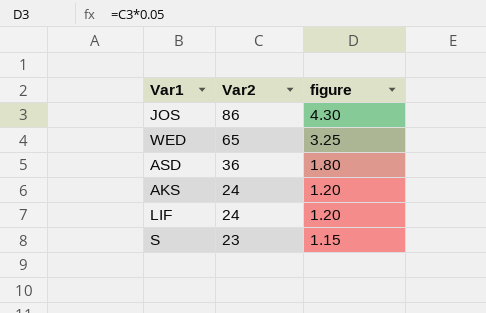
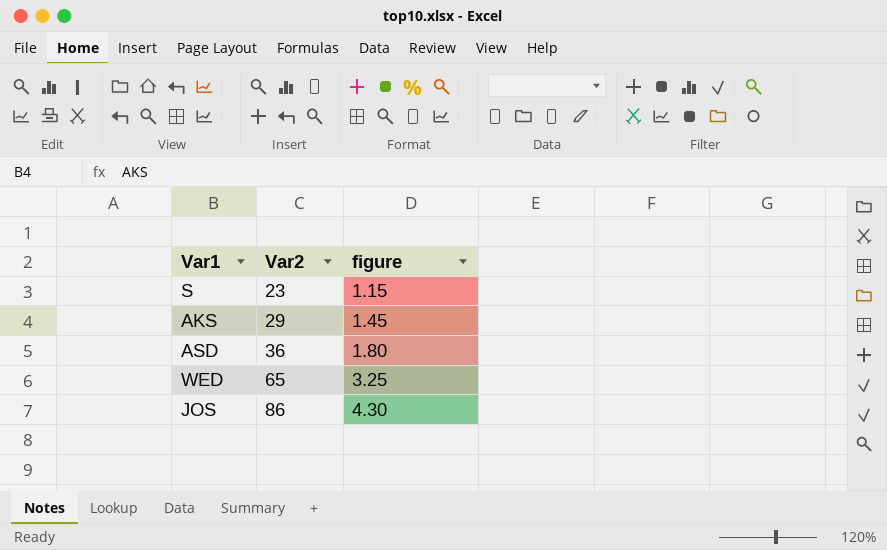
row order: Var2 descending -> Var2 ascending
row LIF: 24 | 1.20 -> none
AKS | Var2: 24 -> 29
AKS | figure: 1.20 -> 1.45

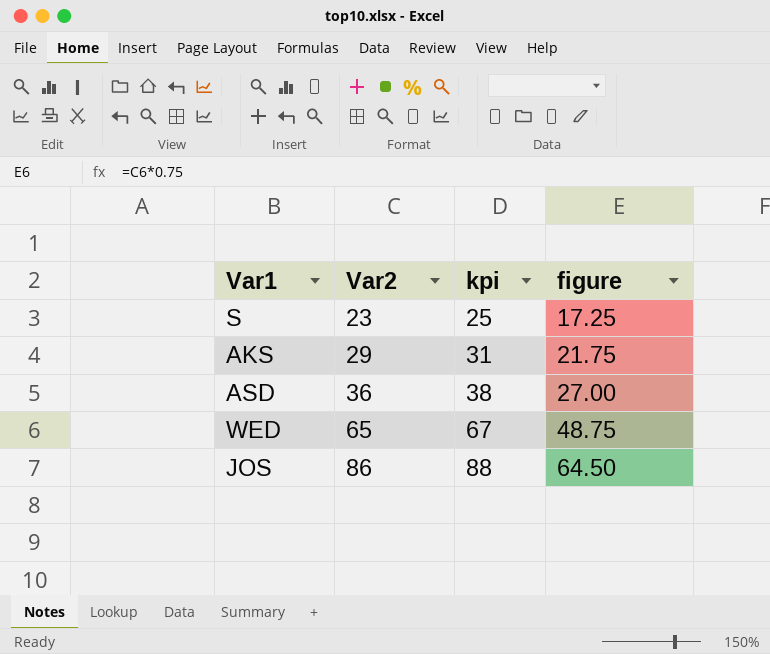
column kpi | formula: none -> [Var2] + 2
column figure | formula: [Var2] * 0.05 -> [Var2] * 0.75

